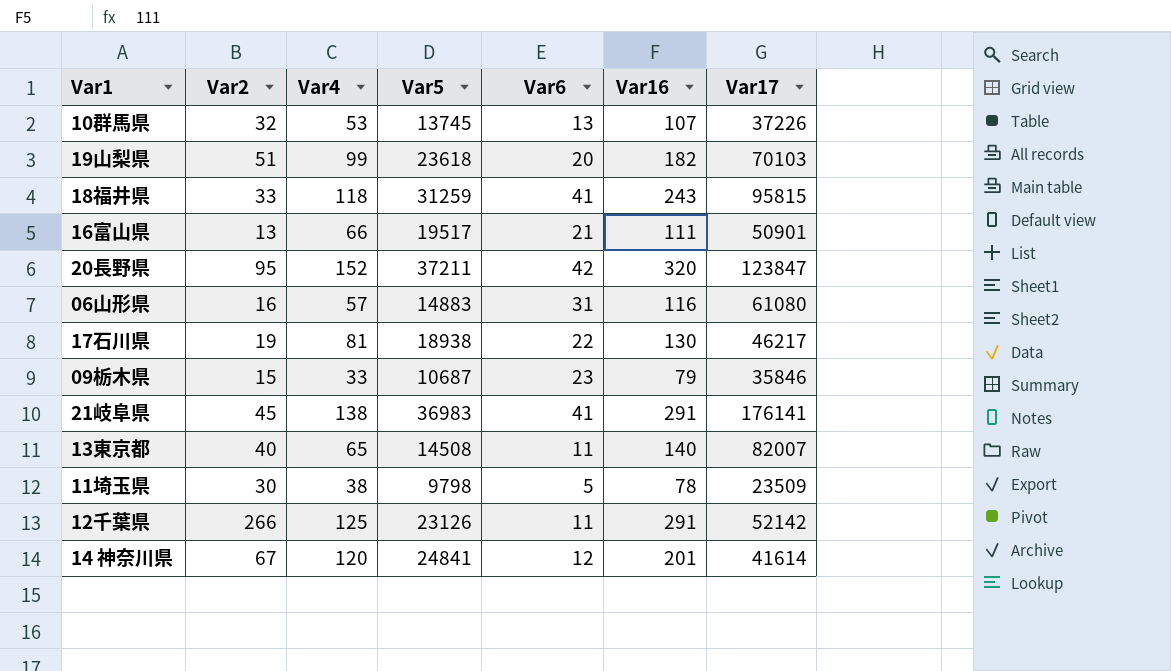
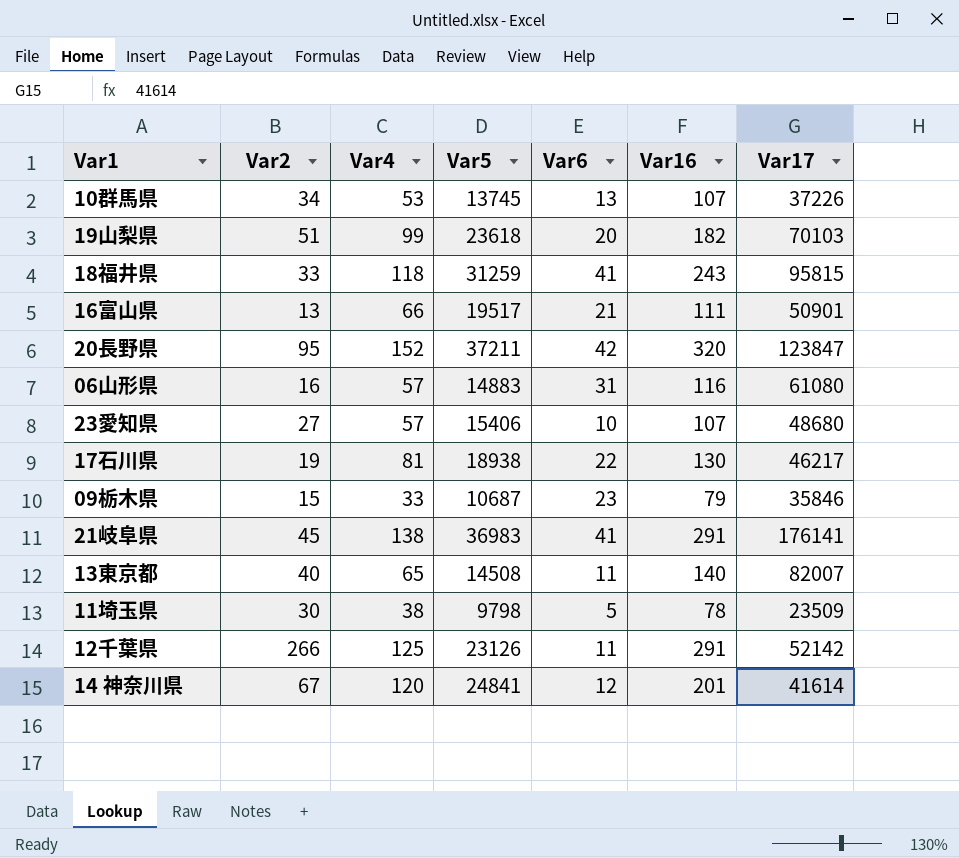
10群馬県 | Var2: 32 -> 34
row 23愛知県: none -> 27 | 57 | 15406 | 10 | 107 | 48680

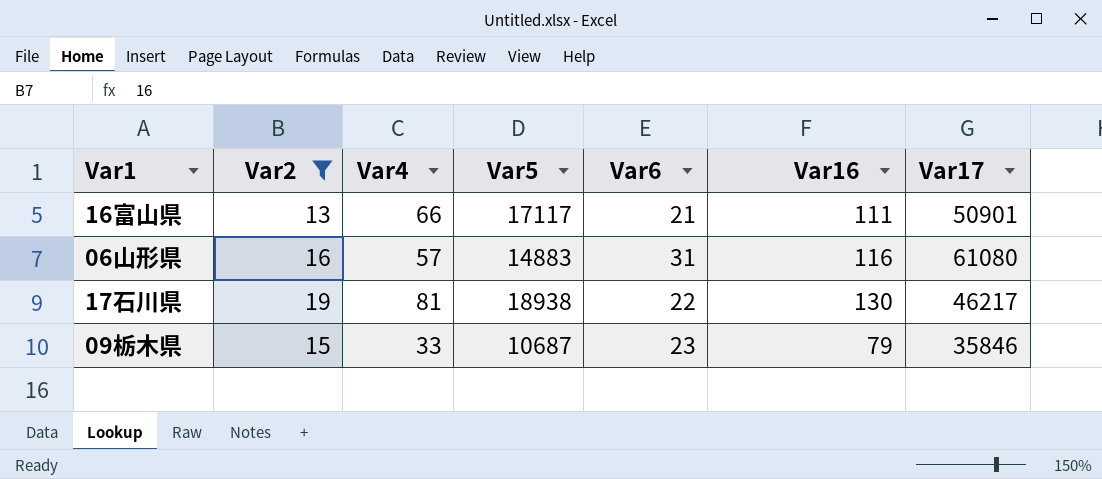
filter: none -> Var2 <= 19
16富山県 | Var5: 19517 -> 17117

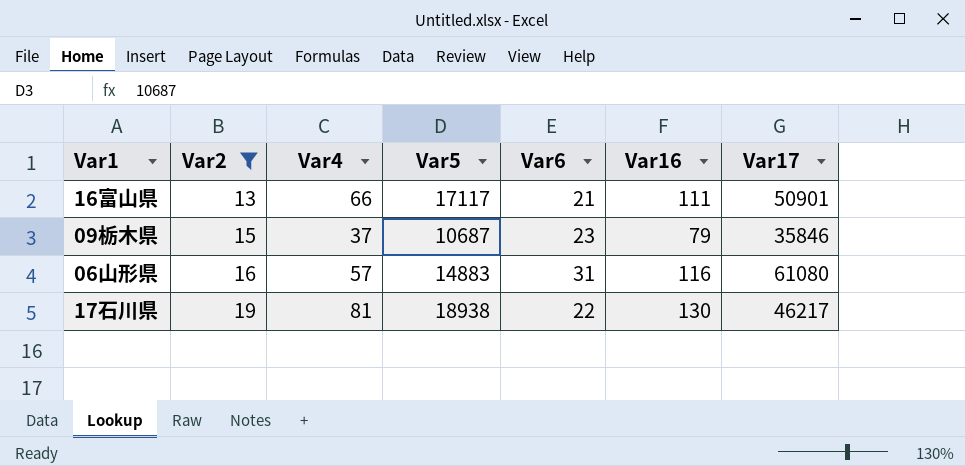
row order: none -> Var2 ascending
09栃木県 | Var4: 33 -> 37

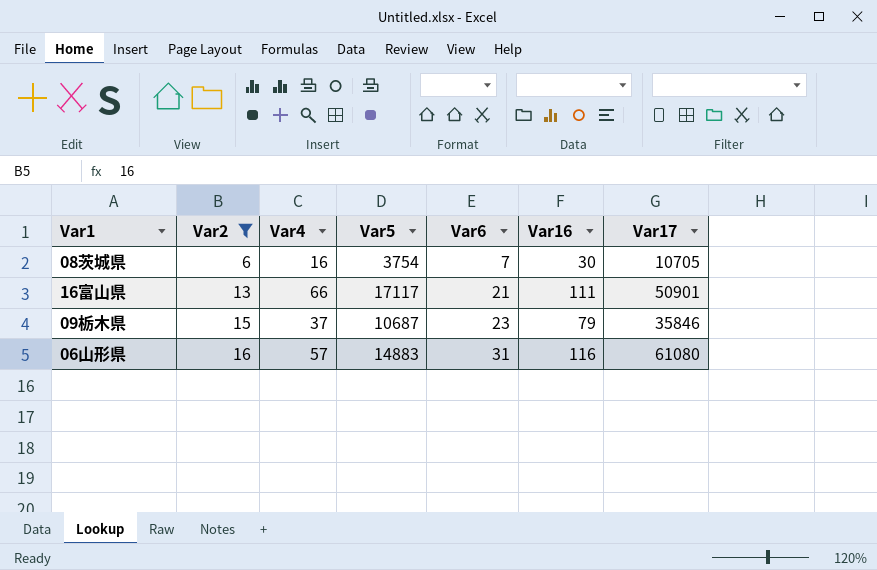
row 17石川県: 19 | 81 | 18938 | 22 | 130 | 46217 -> none
row 08茨城県: none -> 6 | 16 | 3754 | 7 | 30 | 10705

